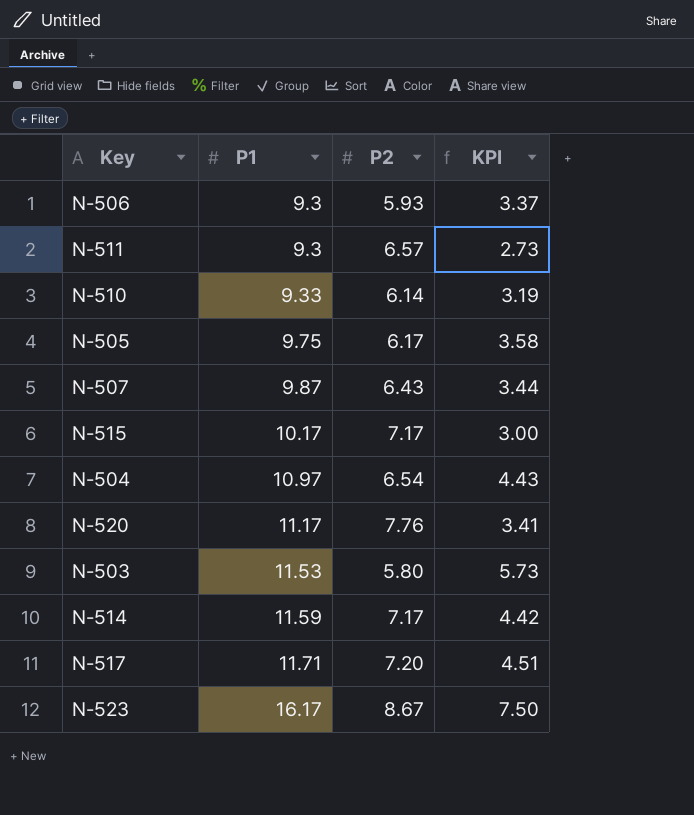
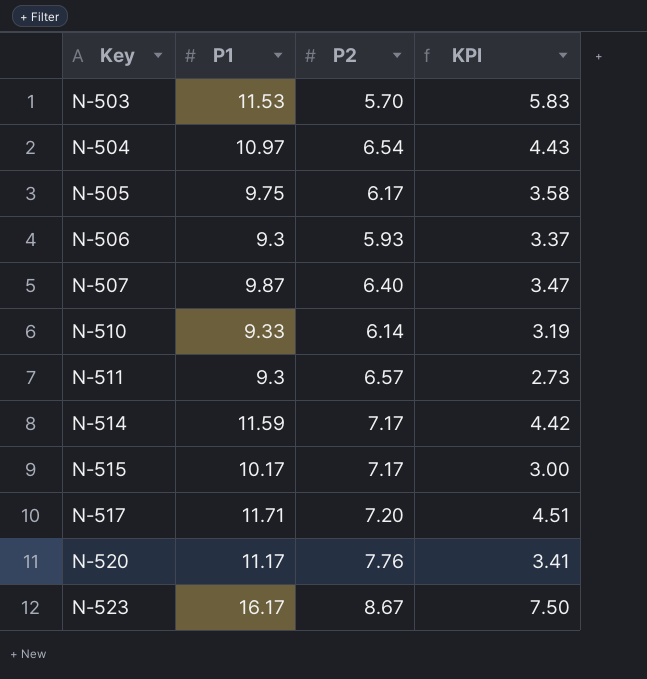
row order: P1 ascending -> Key ascending
N-503 | P2: 5.80 -> 5.70
N-503 | KPI: 5.73 -> 5.83
N-507 | P2: 6.43 -> 6.40
N-507 | KPI: 3.44 -> 3.47

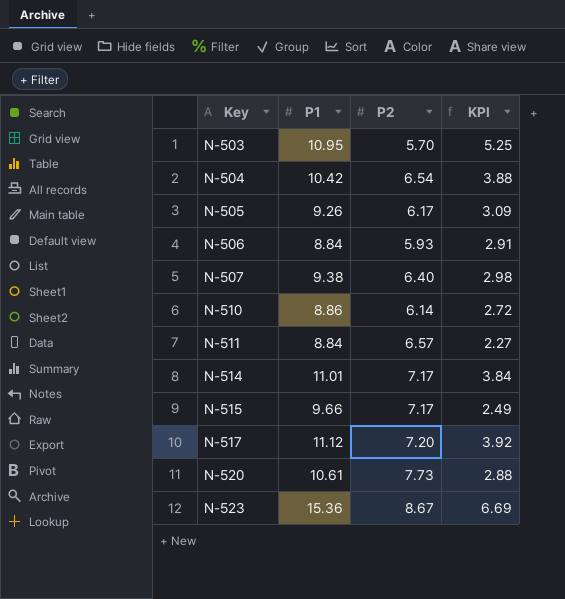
N-503 | P1: 11.53 -> 10.95
N-503 | KPI: 5.83 -> 5.25
N-504 | P1: 10.97 -> 10.42
N-504 | KPI: 4.43 -> 3.88
N-505 | P1: 9.75 -> 9.26
N-505 | KPI: 3.58 -> 3.09
N-506 | P1: 9.3 -> 8.84
N-506 | KPI: 3.37 -> 2.91
N-507 | P1: 9.87 -> 9.38
N-507 | KPI: 3.47 -> 2.98
N-510 | P1: 9.33 -> 8.86
N-510 | KPI: 3.19 -> 2.72
N-511 | P1: 9.3 -> 8.84
N-511 | KPI: 2.73 -> 2.27
N-514 | P1: 11.59 -> 11.01
N-514 | KPI: 4.42 -> 3.84
N-515 | P1: 10.17 -> 9.66
N-515 | KPI: 3.00 -> 2.49
N-517 | P1: 11.71 -> 11.12
N-517 | KPI: 4.51 -> 3.92
N-520 | P1: 11.17 -> 10.61
N-520 | P2: 7.76 -> 7.73
N-520 | KPI: 3.41 -> 2.88
N-523 | P1: 16.17 -> 15.36
N-523 | KPI: 7.50 -> 6.69

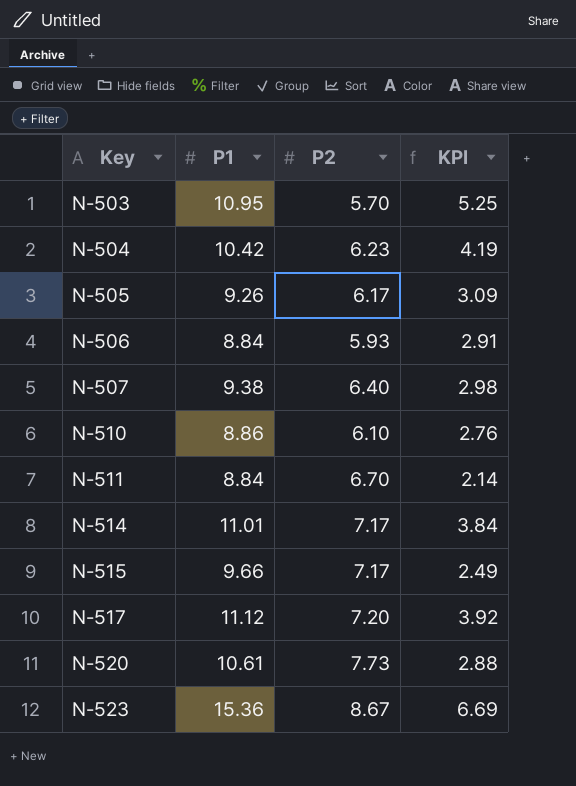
N-504 | P2: 6.54 -> 6.23
N-504 | KPI: 3.88 -> 4.19
N-510 | P2: 6.14 -> 6.10
N-510 | KPI: 2.72 -> 2.76
N-511 | P2: 6.57 -> 6.70
N-511 | KPI: 2.27 -> 2.14

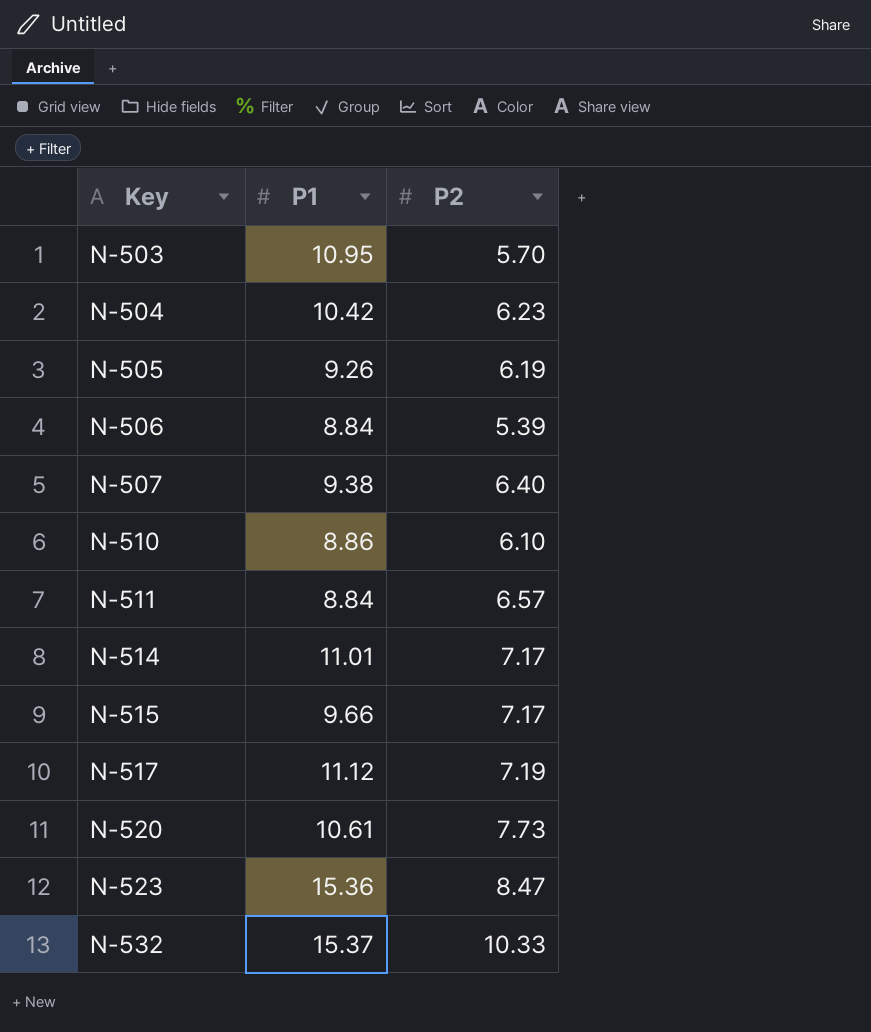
column KPI | formula: [P1] - [P2] -> none
N-505 | P2: 6.17 -> 6.19
N-506 | P2: 5.93 -> 5.39
N-511 | P2: 6.70 -> 6.57
N-517 | P2: 7.20 -> 7.19
N-523 | P2: 8.67 -> 8.47
row N-532: none -> 15.37 | 10.33

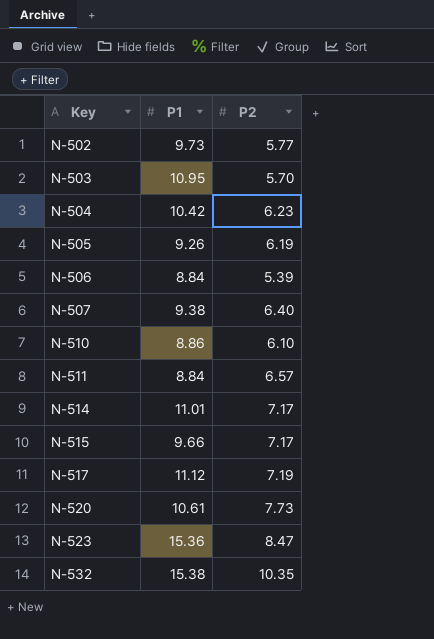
row N-502: none -> 9.73 | 5.77
N-532 | P1: 15.37 -> 15.38
N-532 | P2: 10.33 -> 10.35

